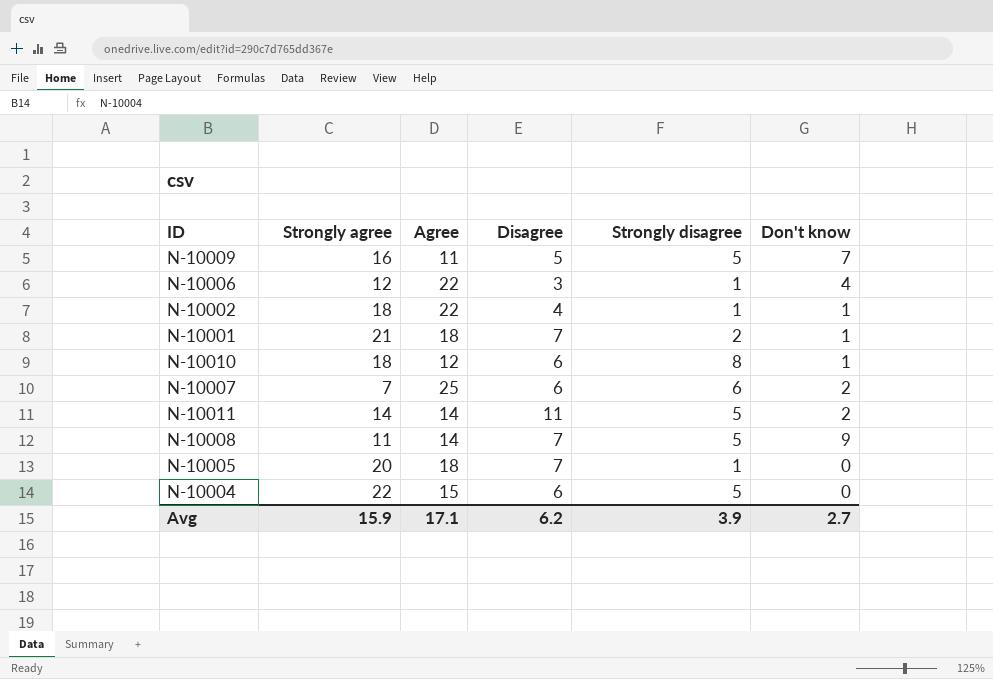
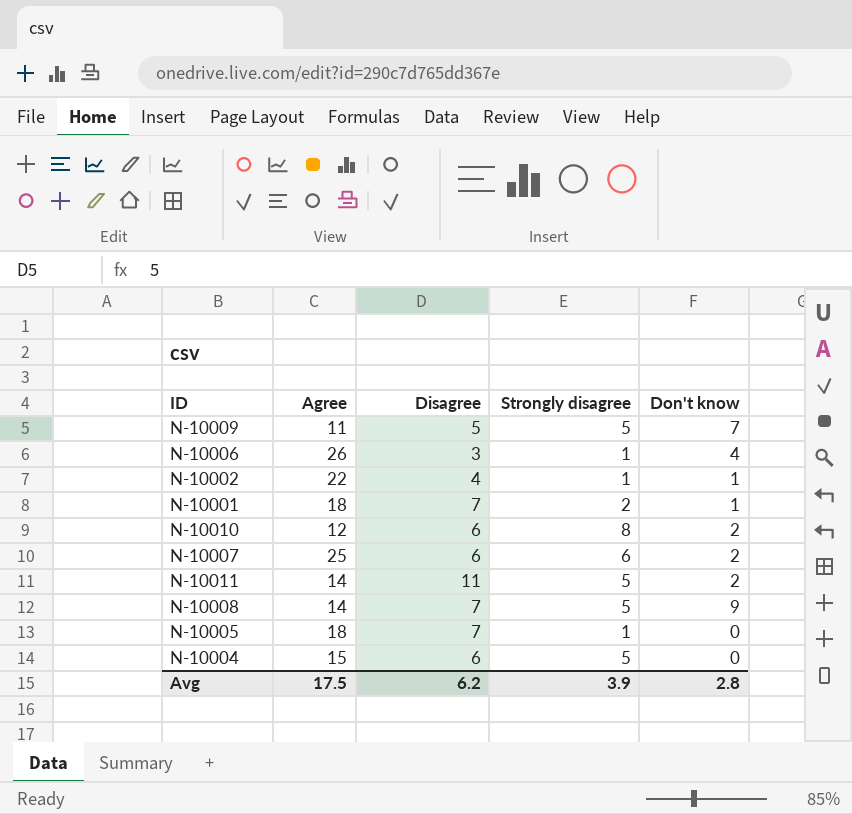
column Strongly agree | position: 2 -> none
N-10006 | Agree: 22 -> 26
N-10010 | Don't know: 1 -> 2
Avg | Agree: 17.1 -> 17.5
Avg | Don't know: 2.7 -> 2.8

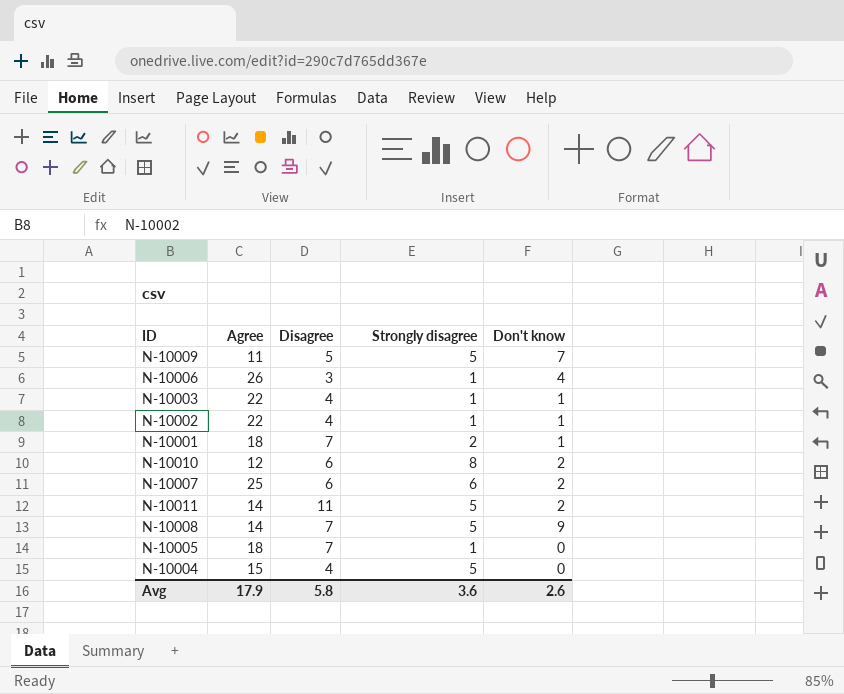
row N-10003: none -> 22 | 4 | 1 | 1
N-10004 | Disagree: 6 -> 4
Avg | Agree: 17.5 -> 17.9
Avg | Disagree: 6.2 -> 5.8
Avg | Strongly disagree: 3.9 -> 3.6
Avg | Don't know: 2.8 -> 2.6

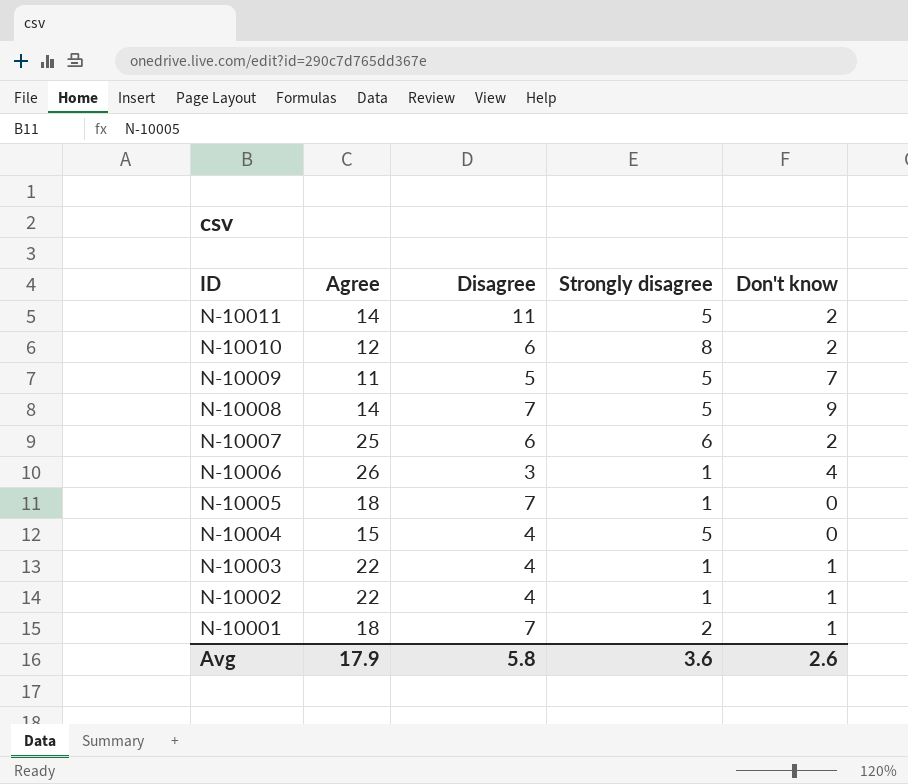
row order: none -> ID descending

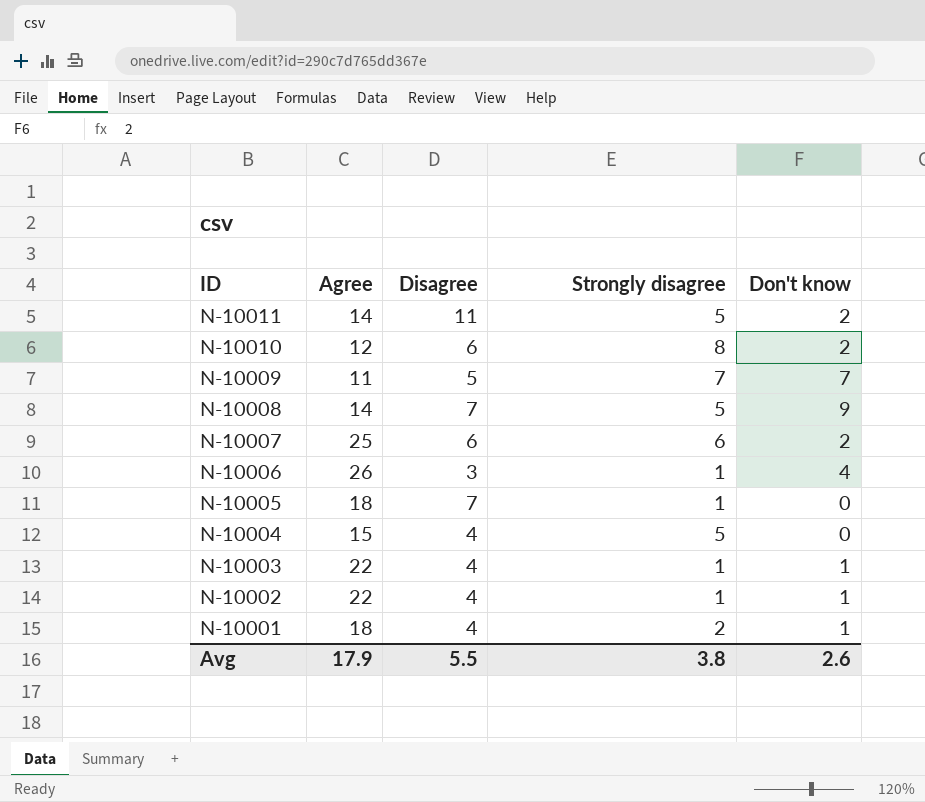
N-10009 | Strongly disagree: 5 -> 7
N-10001 | Disagree: 7 -> 4
Avg | Disagree: 5.8 -> 5.5
Avg | Strongly disagree: 3.6 -> 3.8

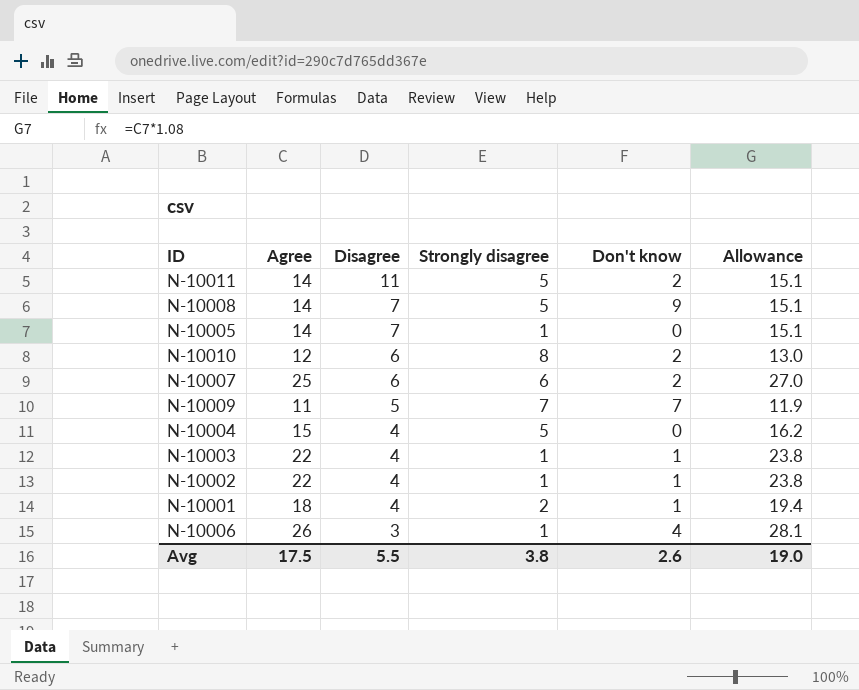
row order: ID descending -> Disagree descending
column Allowance | formula: none -> [Agree] * 1.08
N-10005 | Agree: 18 -> 14
Avg | Agree: 17.9 -> 17.5

